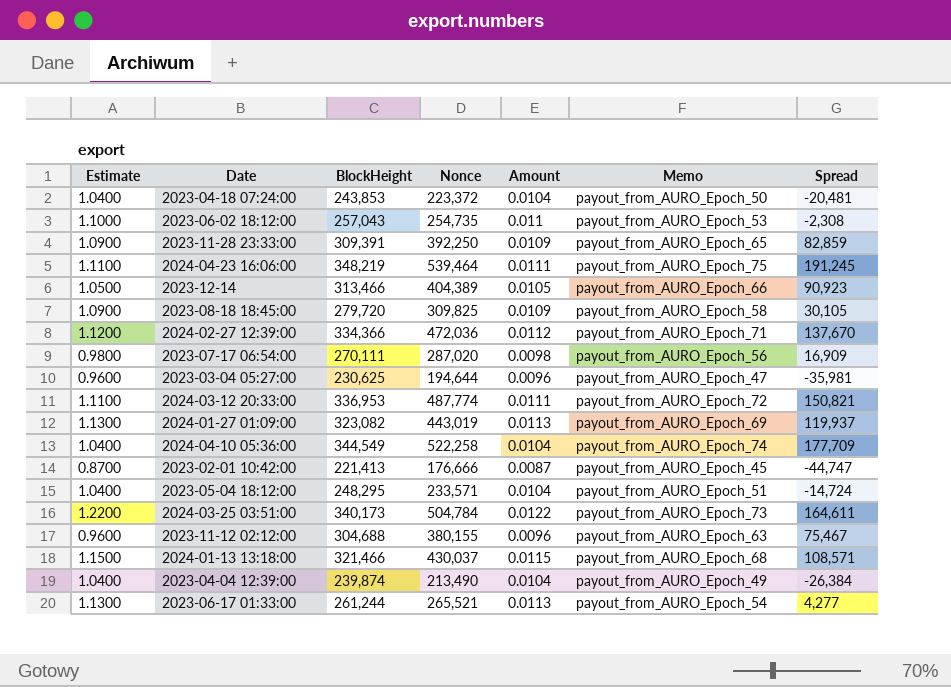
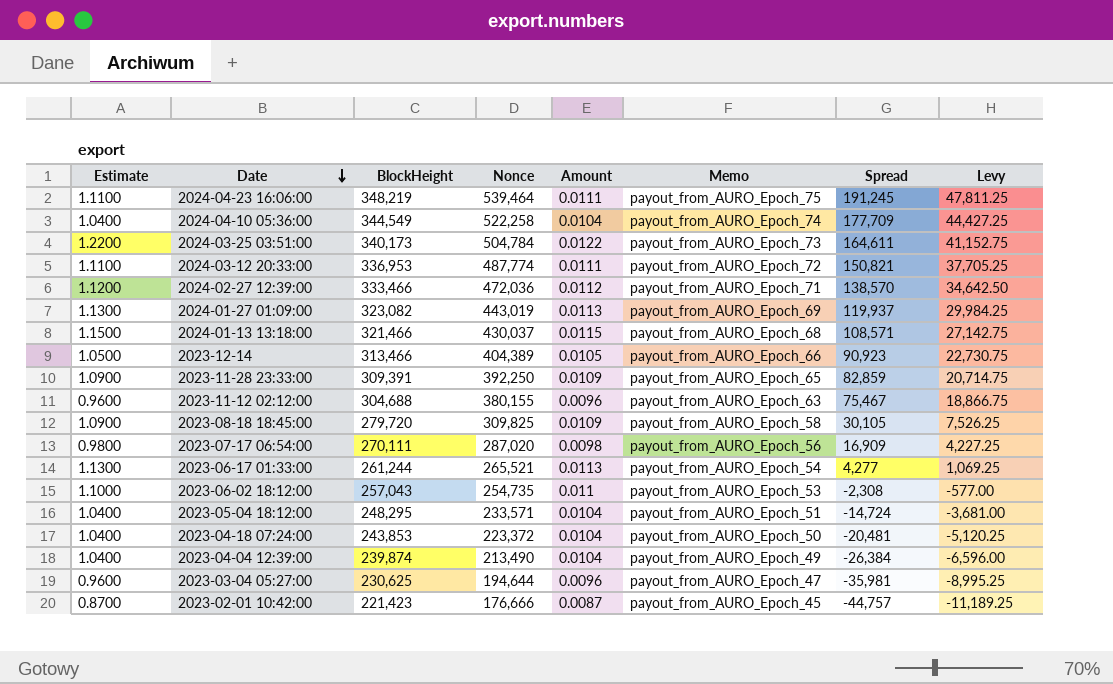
row order: none -> Date descending
column Levy | formula: none -> [Spread] * 0.25
2024-02-27 12:39:00 | BlockHeight: 334,366 -> 333,466
2024-02-27 12:39:00 | Spread: 137,670 -> 138,570
2023-02-01 10:42:00 | BlockHeight: 221,413 -> 221,423
2023-02-01 10:42:00 | Spread: -44,747 -> -44,757

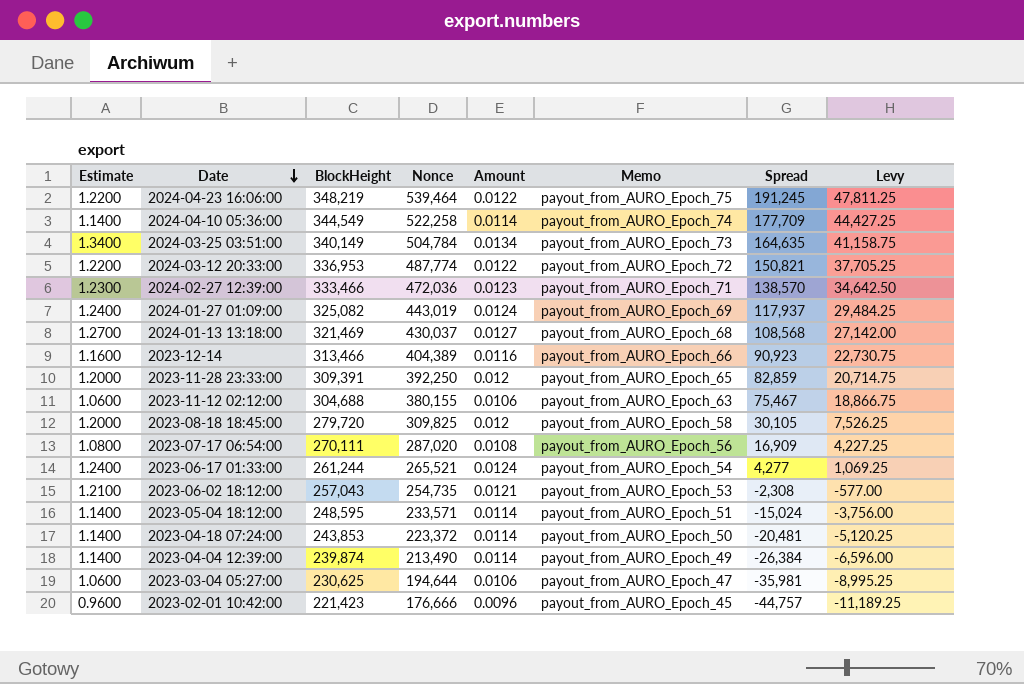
2024-04-23 16:06:00 | Estimate: 1.1100 -> 1.2200
2024-04-23 16:06:00 | Amount: 0.0111 -> 0.0122
2024-04-10 05:36:00 | Estimate: 1.0400 -> 1.1400
2024-04-10 05:36:00 | Amount: 0.0104 -> 0.0114
2024-03-25 03:51:00 | Estimate: 1.2200 -> 1.3400
2024-03-25 03:51:00 | BlockHeight: 340,173 -> 340,149
2024-03-25 03:51:00 | Amount: 0.0122 -> 0.0134
2024-03-25 03:51:00 | Spread: 164,611 -> 164,635
2024-03-25 03:51:00 | Levy: 41,152.75 -> 41,158.75
2024-03-12 20:33:00 | Estimate: 1.1100 -> 1.2200
2024-03-12 20:33:00 | Amount: 0.0111 -> 0.0122
2024-02-27 12:39:00 | Estimate: 1.1200 -> 1.2300
2024-02-27 12:39:00 | Amount: 0.0112 -> 0.0123
2024-01-27 01:09:00 | Estimate: 1.1300 -> 1.2400
2024-01-27 01:09:00 | BlockHeight: 323,082 -> 325,082
2024-01-27 01:09:00 | Amount: 0.0113 -> 0.0124
2024-01-27 01:09:00 | Spread: 119,937 -> 117,937
2024-01-27 01:09:00 | Levy: 29,984.25 -> 29,484.25
2024-01-13 13:18:00 | Estimate: 1.1500 -> 1.2700
2024-01-13 13:18:00 | BlockHeight: 321,466 -> 321,469
2024-01-13 13:18:00 | Amount: 0.0115 -> 0.0127
2024-01-13 13:18:00 | Spread: 108,571 -> 108,568
2024-01-13 13:18:00 | Levy: 27,142.75 -> 27,142.00
2023-12-14 | Estimate: 1.0500 -> 1.1600
2023-12-14 | Amount: 0.0105 -> 0.0116
2023-11-28 23:33:00 | Estimate: 1.0900 -> 1.2000
2023-11-28 23:33:00 | Amount: 0.0109 -> 0.012
2023-11-12 02:12:00 | Estimate: 0.9600 -> 1.0600
2023-11-12 02:12:00 | Amount: 0.0096 -> 0.0106
2023-08-18 18:45:00 | Estimate: 1.0900 -> 1.2000
2023-08-18 18:45:00 | Amount: 0.0109 -> 0.012
2023-07-17 06:54:00 | Estimate: 0.9800 -> 1.0800
2023-07-17 06:54:00 | Amount: 0.0098 -> 0.0108
2023-06-17 01:33:00 | Estimate: 1.1300 -> 1.2400
2023-06-17 01:33:00 | Amount: 0.0113 -> 0.0124
2023-06-02 18:12:00 | Estimate: 1.1000 -> 1.2100
2023-06-02 18:12:00 | Amount: 0.011 -> 0.0121
2023-05-04 18:12:00 | Estimate: 1.0400 -> 1.1400
2023-05-04 18:12:00 | BlockHeight: 248,295 -> 248,595
2023-05-04 18:12:00 | Amount: 0.0104 -> 0.0114
2023-05-04 18:12:00 | Spread: -14,724 -> -15,024
2023-05-04 18:12:00 | Levy: -3,681.00 -> -3,756.00
2023-04-18 07:24:00 | Estimate: 1.0400 -> 1.1400
2023-04-18 07:24:00 | Amount: 0.0104 -> 0.0114
2023-04-04 12:39:00 | Estimate: 1.0400 -> 1.1400
2023-04-04 12:39:00 | Amount: 0.0104 -> 0.0114
2023-03-04 05:27:00 | Estimate: 0.9600 -> 1.0600
2023-03-04 05:27:00 | Amount: 0.0096 -> 0.0106
2023-02-01 10:42:00 | Estimate: 0.8700 -> 0.9600
2023-02-01 10:42:00 | Amount: 0.0087 -> 0.0096

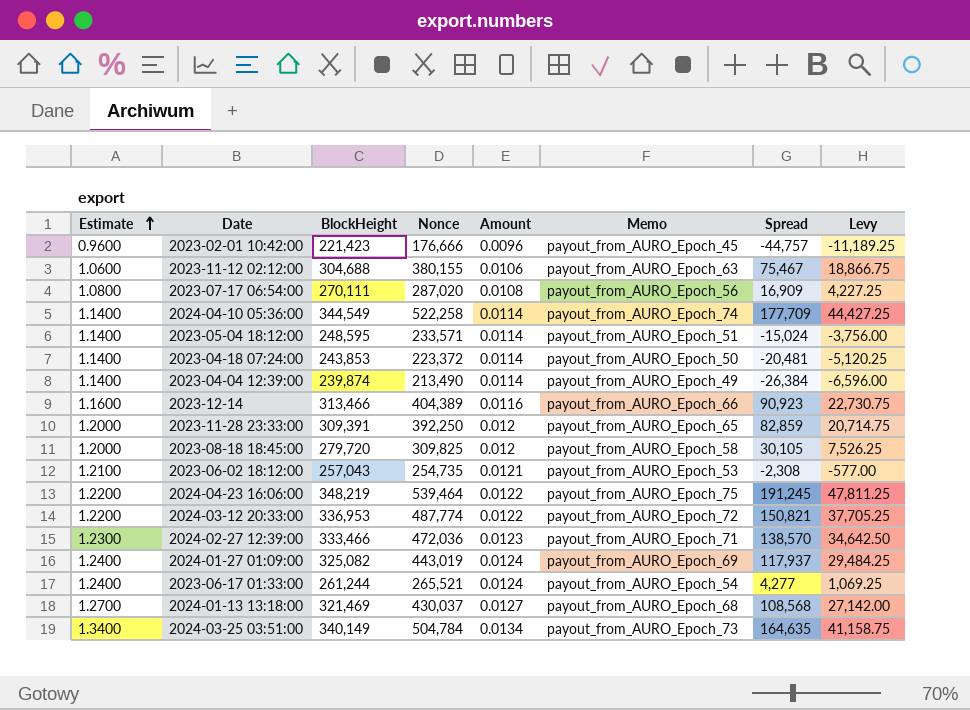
row order: Date descending -> Estimate ascending
row 2023-03-04 05:27:00: 1.0600 | 230,625 | 194,644 | 0.0106 | payout_from_AURO_Epoch_47 | -35,981 | -8,995.25 -> none

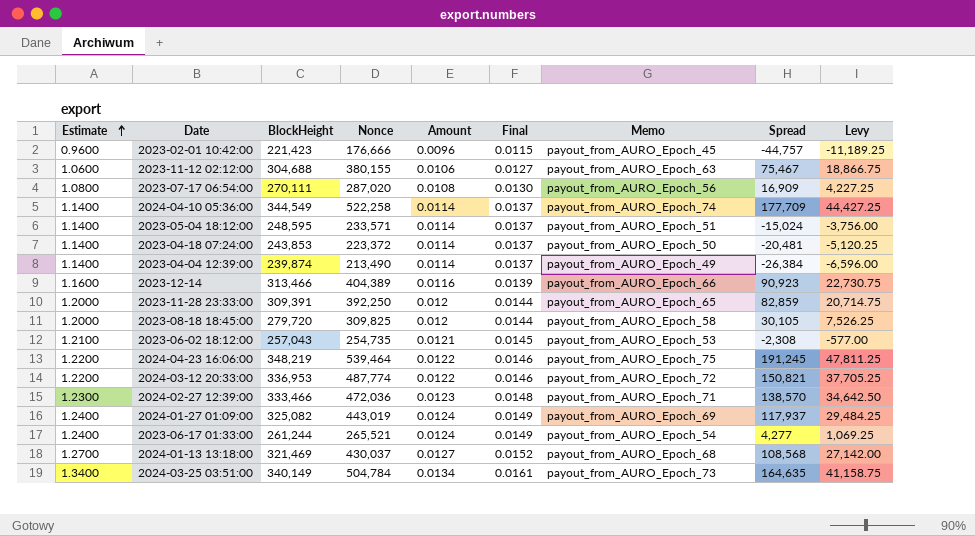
column Final | formula: none -> [Amount] * 1.2

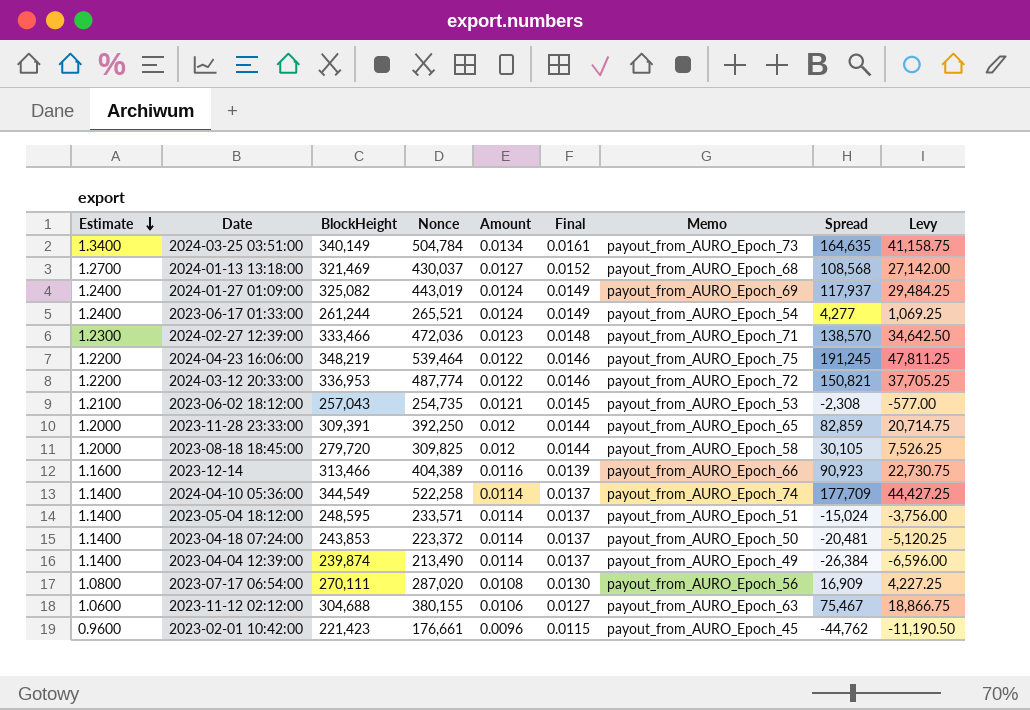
row order: Estimate ascending -> Estimate descending
2023-02-01 10:42:00 | Nonce: 176,666 -> 176,661
2023-02-01 10:42:00 | Spread: -44,757 -> -44,762
2023-02-01 10:42:00 | Levy: -11,189.25 -> -11,190.50

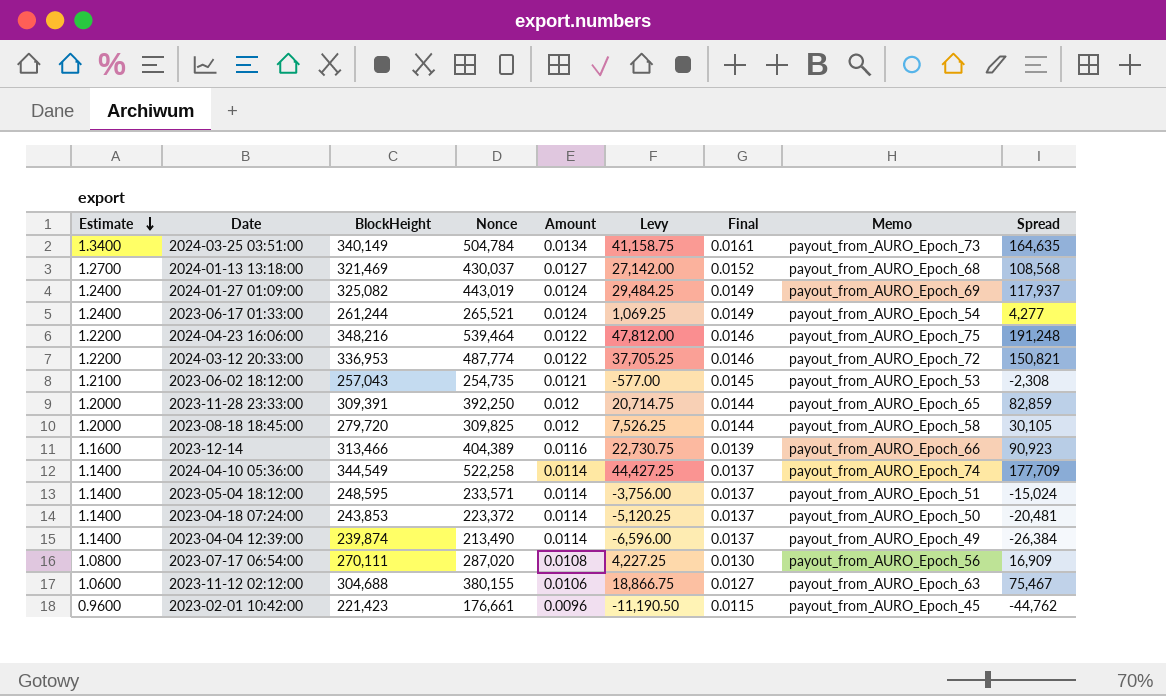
column Levy | position: 9 -> 6
row 2024-02-27 12:39:00: 1.2300 | 333,466 | 472,036 | 0.0123 | 0.0148 | payout_from_AURO_Epoch_71 | 138,570 | 34,642.50 -> none
2024-04-23 16:06:00 | BlockHeight: 348,219 -> 348,216
2024-04-23 16:06:00 | Levy: 47,811.25 -> 47,812.00
2024-04-23 16:06:00 | Spread: 191,245 -> 191,248

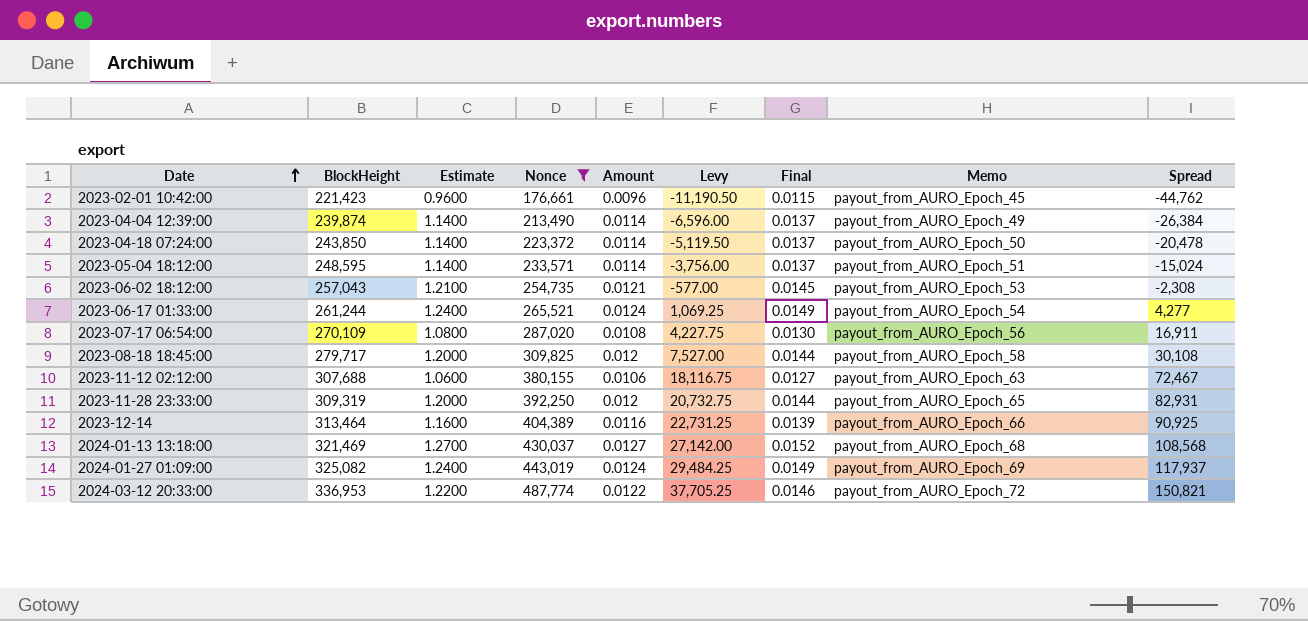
filter: none -> Nonce <= 487,774
row order: Estimate descending -> Date ascending
column Estimate | position: 1 -> 3
2023-04-18 07:24:00 | BlockHeight: 243,853 -> 243,850
2023-04-18 07:24:00 | Levy: -5,120.25 -> -5,119.50
2023-04-18 07:24:00 | Spread: -20,481 -> -20,478
2023-07-17 06:54:00 | BlockHeight: 270,111 -> 270,109
2023-07-17 06:54:00 | Levy: 4,227.25 -> 4,227.75
2023-07-17 06:54:00 | Spread: 16,909 -> 16,911
2023-08-18 18:45:00 | BlockHeight: 279,720 -> 279,717
2023-08-18 18:45:00 | Levy: 7,526.25 -> 7,527.00
2023-08-18 18:45:00 | Spread: 30,105 -> 30,108
2023-11-12 02:12:00 | BlockHeight: 304,688 -> 307,688
2023-11-12 02:12:00 | Levy: 18,866.75 -> 18,116.75
2023-11-12 02:12:00 | Spread: 75,467 -> 72,467
2023-11-28 23:33:00 | BlockHeight: 309,391 -> 309,319
2023-11-28 23:33:00 | Levy: 20,714.75 -> 20,732.75
2023-11-28 23:33:00 | Spread: 82,859 -> 82,931
2023-12-14 | BlockHeight: 313,466 -> 313,464
2023-12-14 | Levy: 22,730.75 -> 22,731.25
2023-12-14 | Spread: 90,923 -> 90,925

